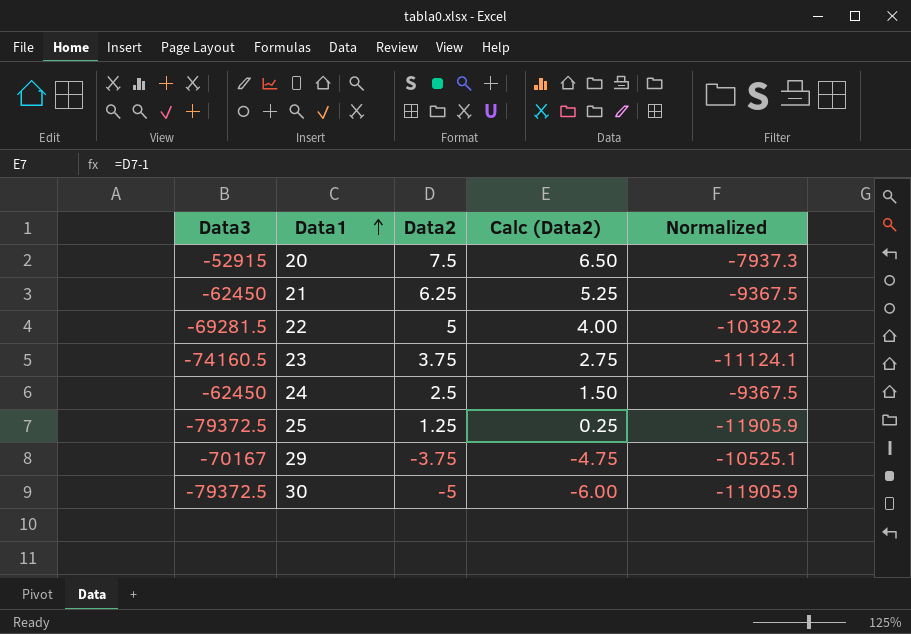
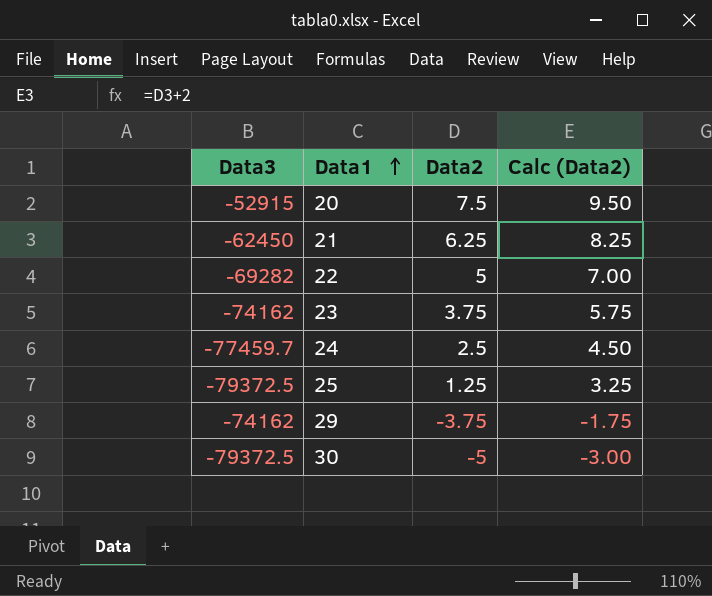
column Normalized | formula: [Data3] * 0.15 -> none
column Calc (Data2) | formula: [Data2] - 1 -> [Data2] + 2
22 | Data3: -69281.5 -> -69282
23 | Data3: -74160.5 -> -74162
24 | Data3: -62450 -> -77459.7
29 | Data3: -70167 -> -74162

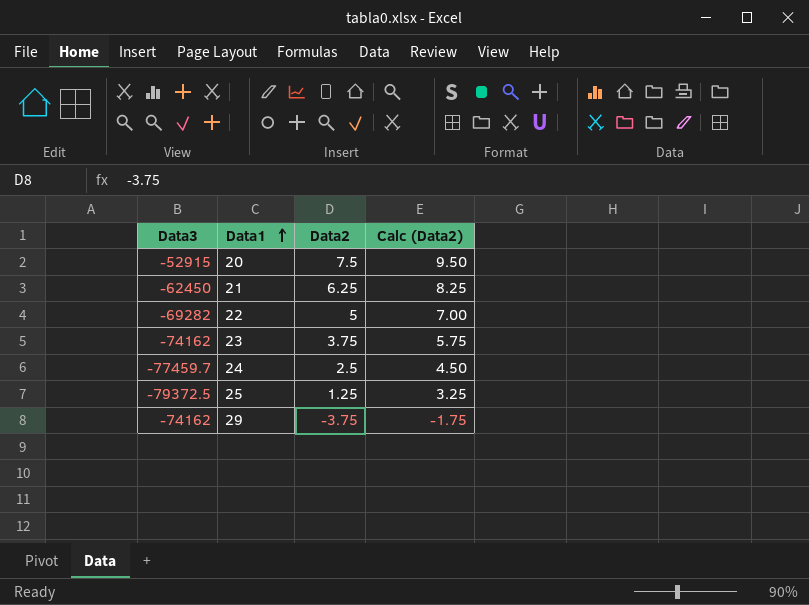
row 30: -79372.5 | -5 | -3.00 -> none

